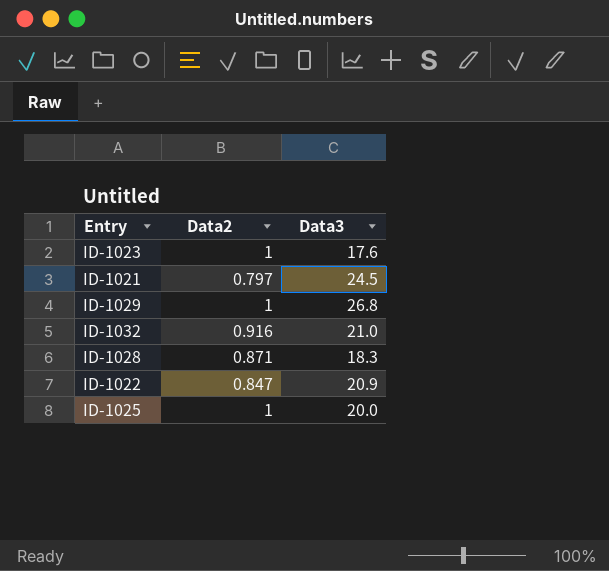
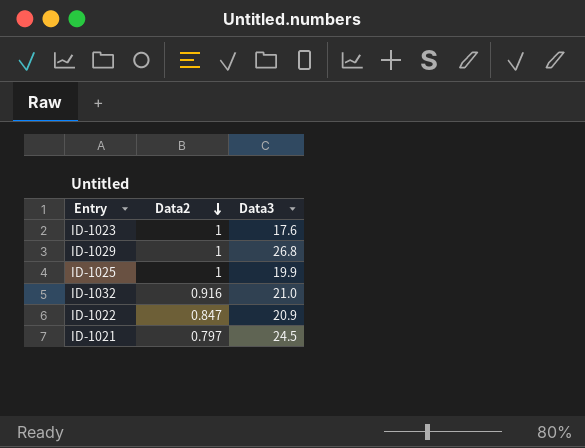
row order: none -> Data2 descending
row ID-1028: 0.871 | 18.3 -> none
ID-1025 | Data3: 20.0 -> 19.9

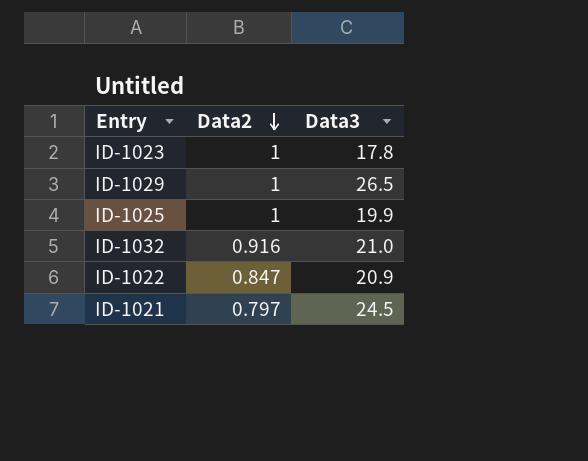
ID-1023 | Data3: 17.6 -> 17.8
ID-1029 | Data3: 26.8 -> 26.5

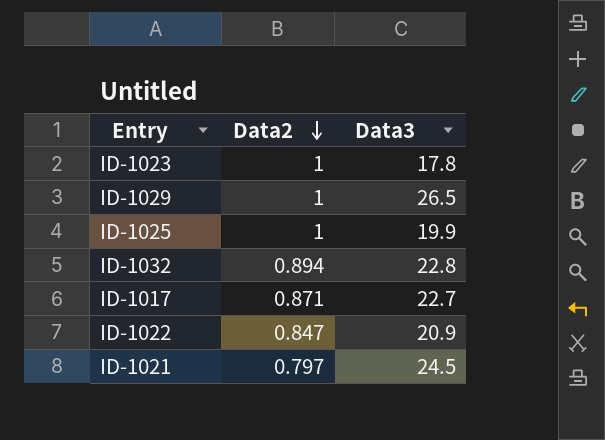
ID-1032 | Data2: 0.916 -> 0.894
ID-1032 | Data3: 21.0 -> 22.8
row ID-1017: none -> 0.871 | 22.7

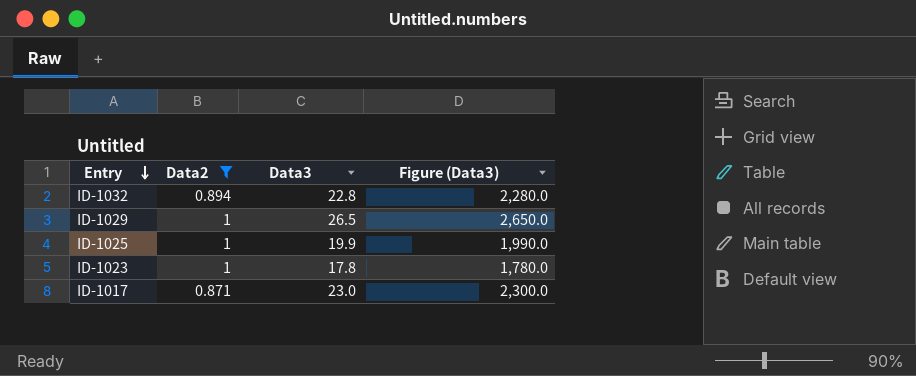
filter: none -> Data2 >= 0.871
row order: Data2 descending -> Entry descending
column Figure (Data3) | formula: none -> [Data3] * 100
ID-1017 | Data3: 22.7 -> 23.0

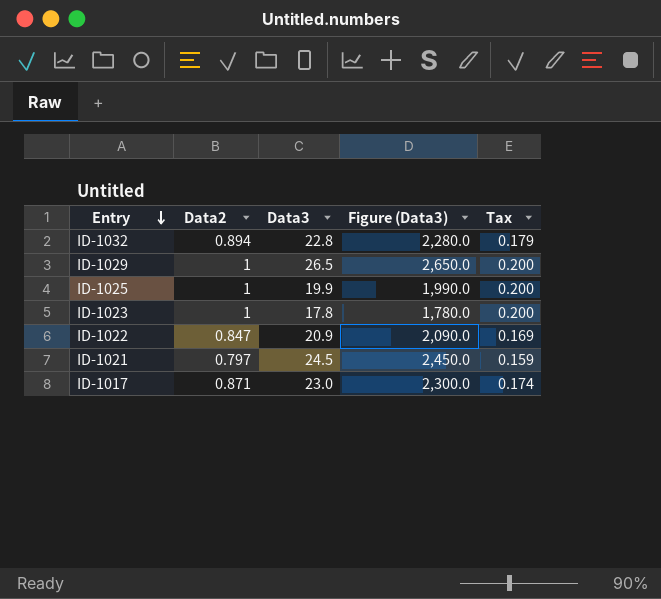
filter: Data2 >= 0.871 -> none
column Tax | formula: none -> [Data2] * 0.2

